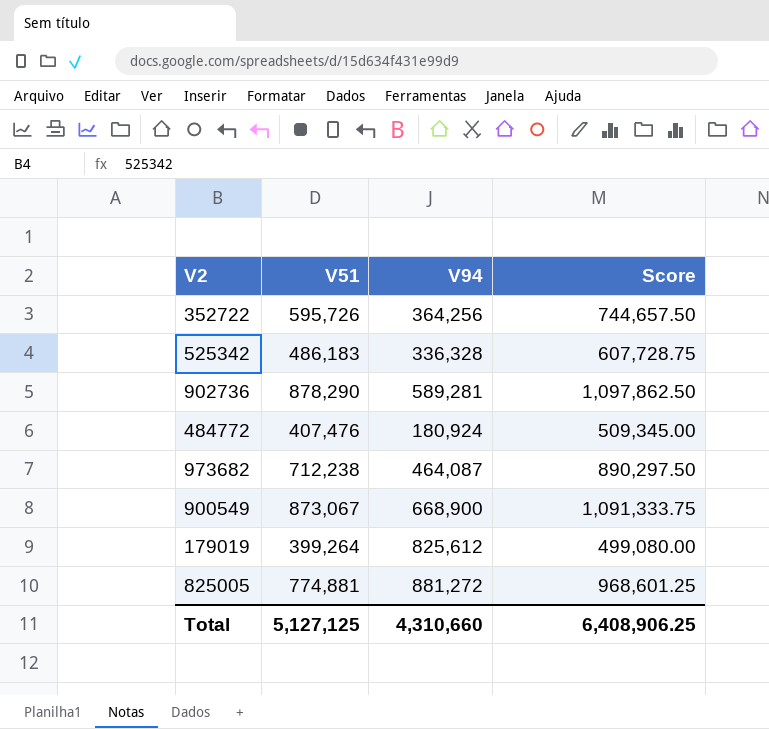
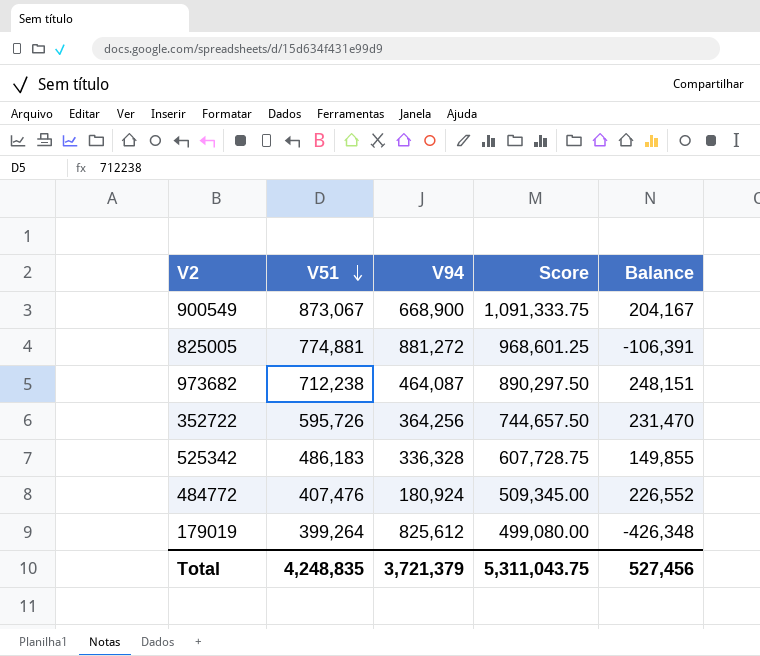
row order: none -> V51 descending
column Balance | formula: none -> [V51] - [V94]
row 902736: 878,290 | 589,281 | 1,097,862.50 -> none
Total | V51: 5,127,125 -> 4,248,835
Total | V94: 4,310,660 -> 3,721,379
Total | Score: 6,408,906.25 -> 5,311,043.75

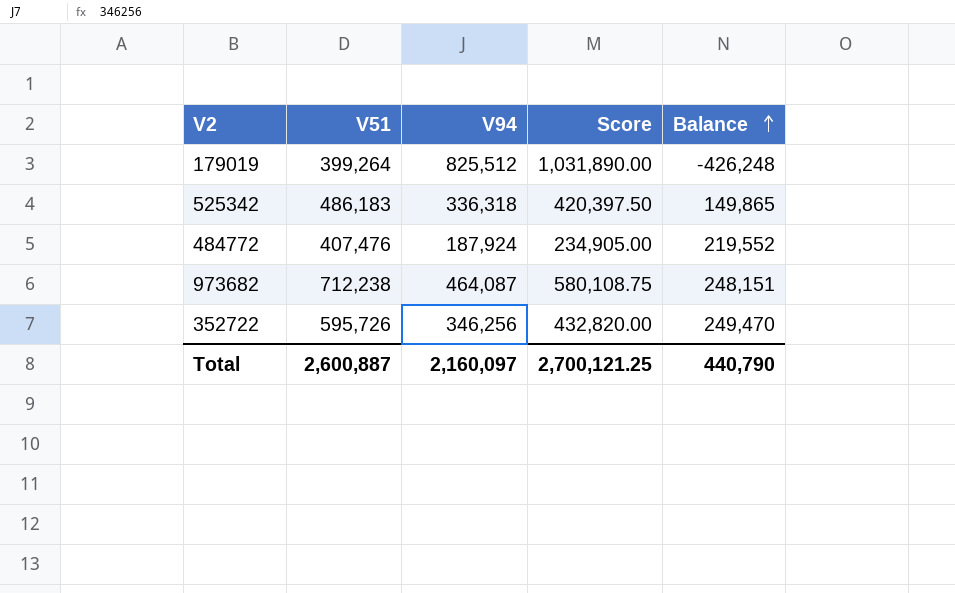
row order: V51 descending -> Balance ascending
column Score | formula: [V51] * 1.25 -> [V94] * 1.25
row 900549: 873,067 | 668,900 | 1,091,333.75 | 204,167 -> none
row 825005: 774,881 | 881,272 | 968,601.25 | -106,391 -> none
179019 | V94: 825,612 -> 825,512
179019 | Balance: -426,348 -> -426,248
525342 | V94: 336,328 -> 336,318
525342 | Balance: 149,855 -> 149,865
484772 | V94: 180,924 -> 187,924
484772 | Balance: 226,552 -> 219,552
352722 | V94: 364,256 -> 346,256
352722 | Balance: 231,470 -> 249,470
Total | V51: 4,248,835 -> 2,600,887
Total | V94: 3,721,379 -> 2,160,097
Total | Score: 5,311,043.75 -> 2,700,121.25
Total | Balance: 527,456 -> 440,790

